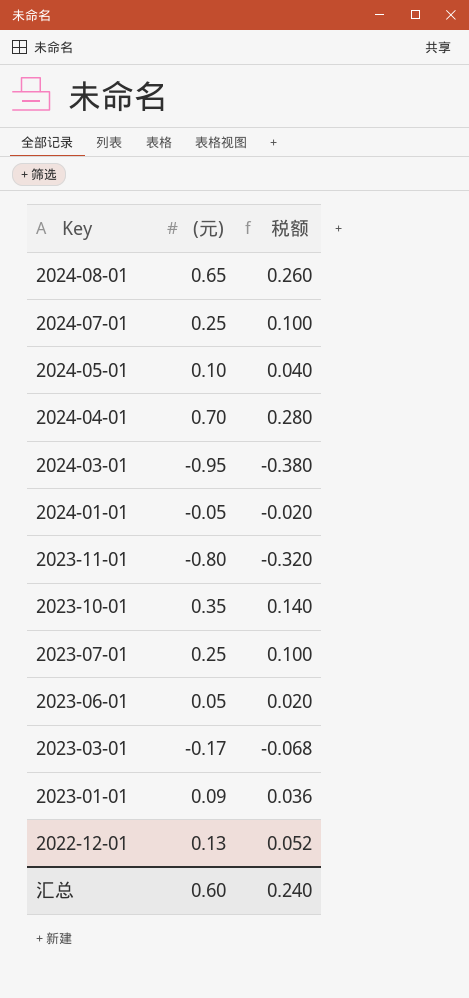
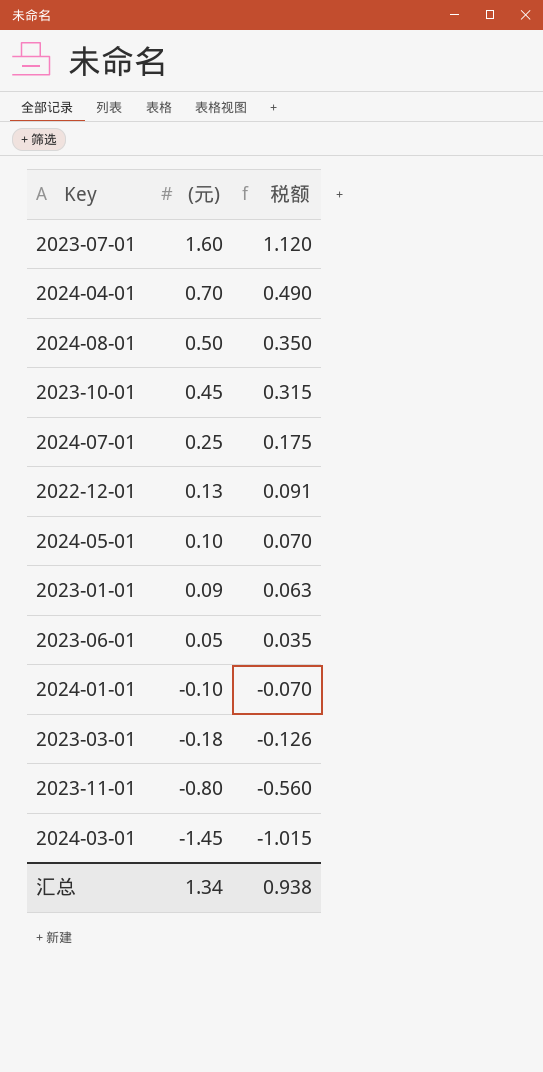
row order: Key descending -> (元) descending
column 税额 | formula: [(元)] * 0.4 -> [(元)] * 0.7
2023-07-01 | (元): 0.25 -> 1.60
2024-08-01 | (元): 0.65 -> 0.50
2023-10-01 | (元): 0.35 -> 0.45
2024-01-01 | (元): -0.05 -> -0.10
2023-03-01 | (元): -0.17 -> -0.18
2024-03-01 | (元): -0.95 -> -1.45
汇总 | (元): 0.60 -> 1.34
汇总 | 税额: 0.240 -> 0.938

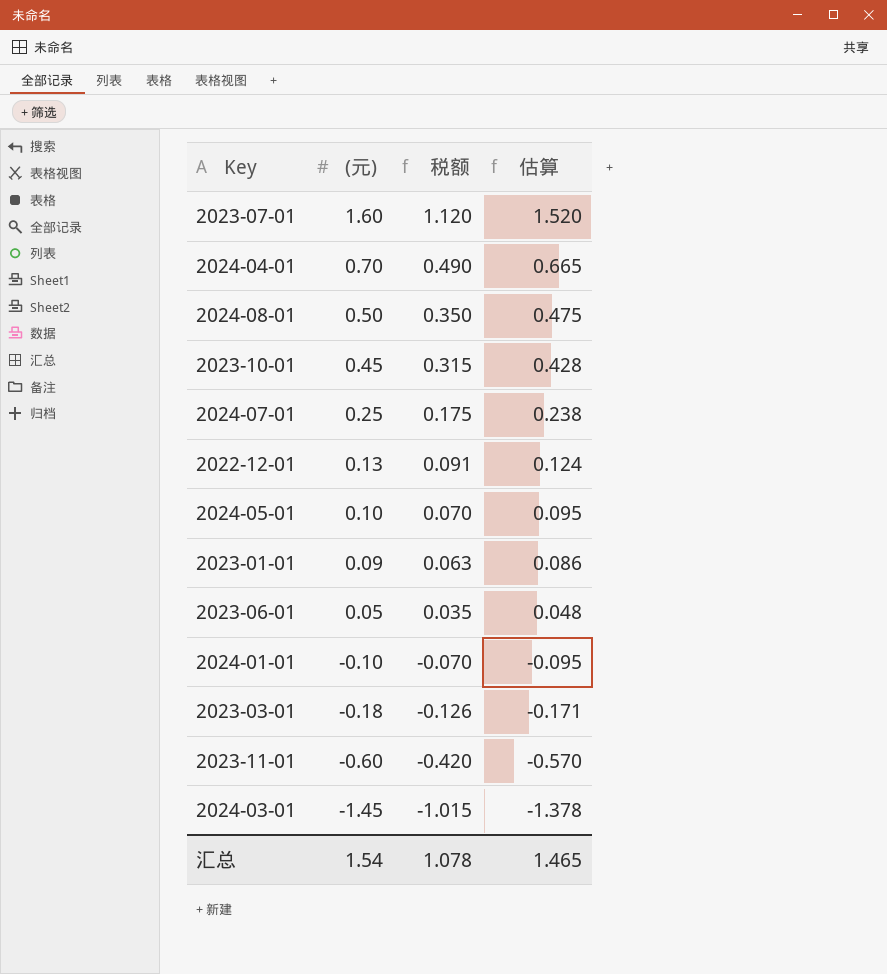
column 估算 | formula: none -> [(元)] * 0.95
2023-11-01 | (元): -0.80 -> -0.60
2023-11-01 | 税额: -0.560 -> -0.420
汇总 | (元): 1.34 -> 1.54
汇总 | 税额: 0.938 -> 1.078

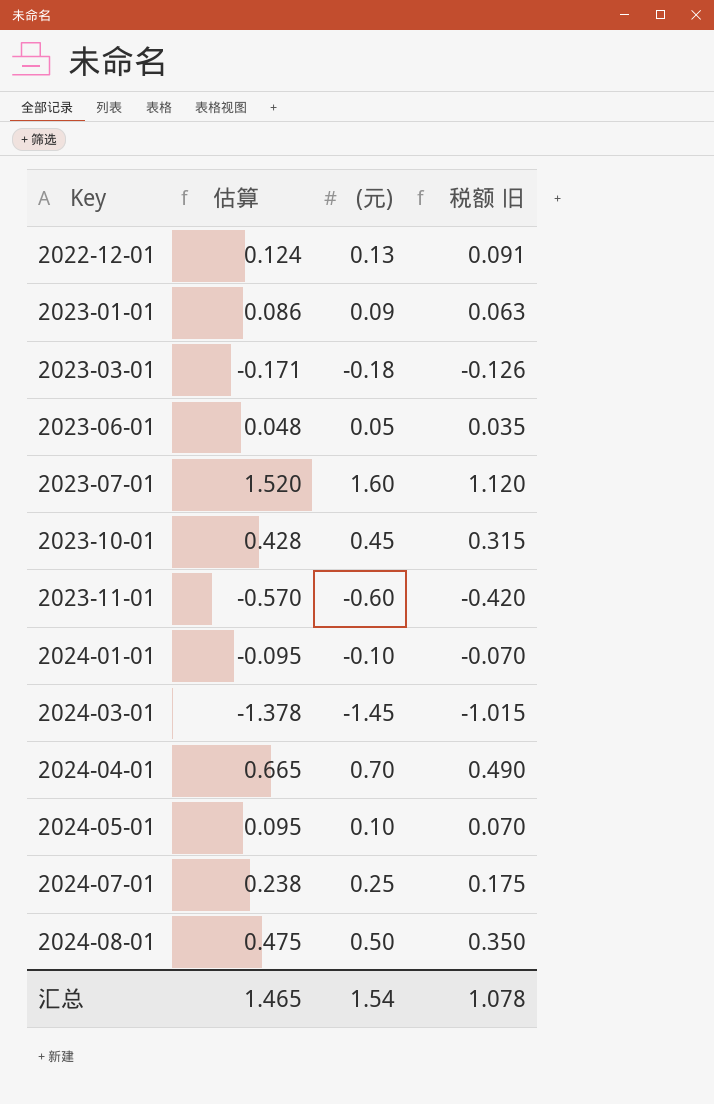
row order: (元) descending -> Key ascending
column 估算 | position: 4 -> 2
column name: 税额 -> 税额 旧

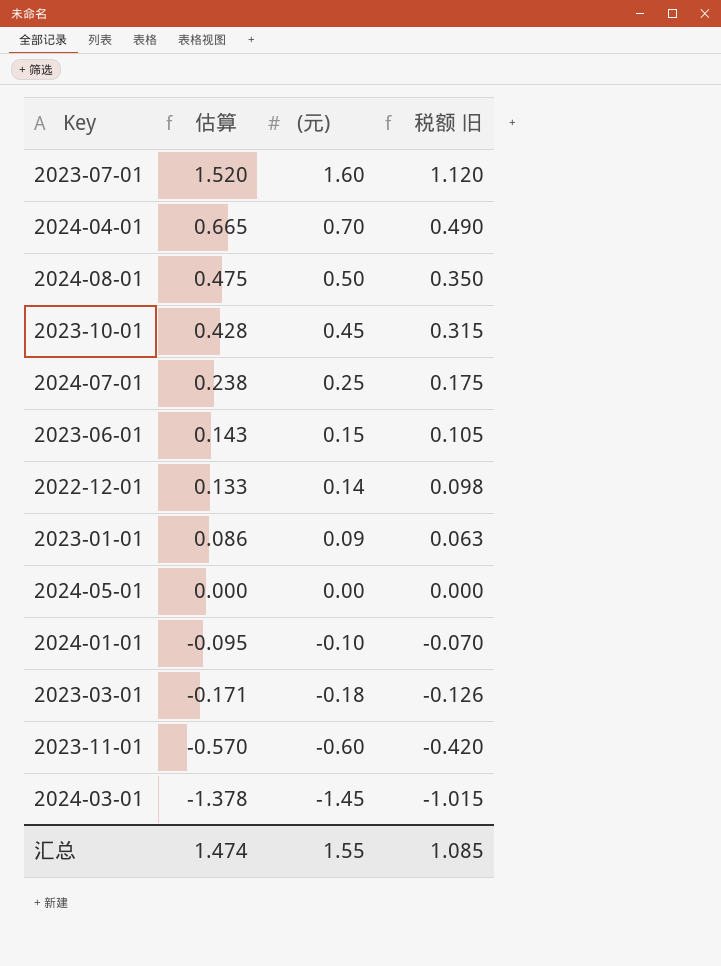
row order: Key ascending -> 估算 descending
2023-06-01 | 估算: 0.048 -> 0.143
2023-06-01 | (元): 0.05 -> 0.15
2023-06-01 | 税额 旧: 0.035 -> 0.105
2022-12-01 | 估算: 0.124 -> 0.133
2022-12-01 | (元): 0.13 -> 0.14
2022-12-01 | 税额 旧: 0.091 -> 0.098
2024-05-01 | 估算: 0.095 -> 0.000
2024-05-01 | (元): 0.10 -> 0.00
2024-05-01 | 税额 旧: 0.070 -> 0.000
汇总 | 估算: 1.465 -> 1.474
汇总 | (元): 1.54 -> 1.55
汇总 | 税额 旧: 1.078 -> 1.085

